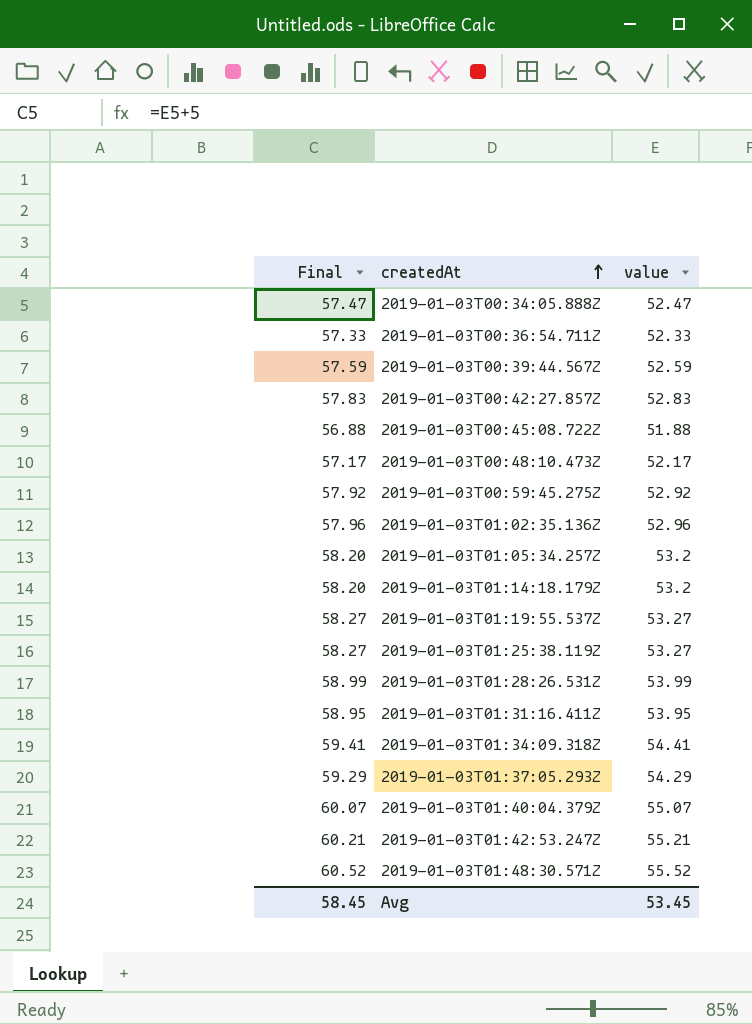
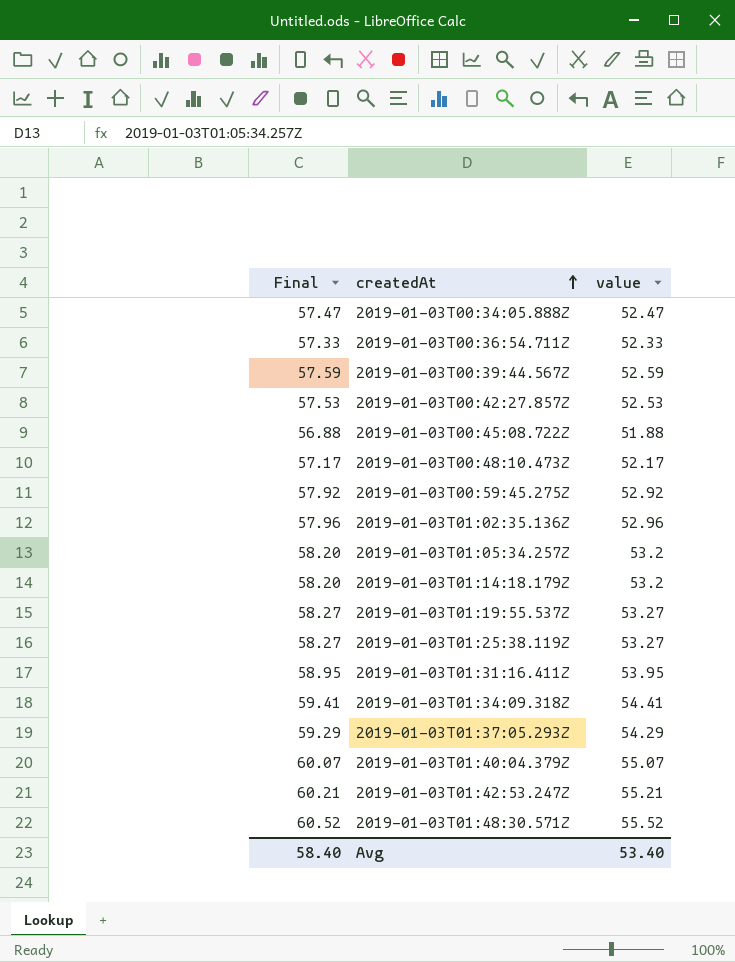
row 2019-01-03T01:28:26.531Z: 58.99 | 53.99 -> none
2019-01-03T00:42:27.857Z | Final: 57.83 -> 57.53
2019-01-03T00:42:27.857Z | value: 52.83 -> 52.53
Avg | Final: 58.45 -> 58.40
Avg | value: 53.45 -> 53.40

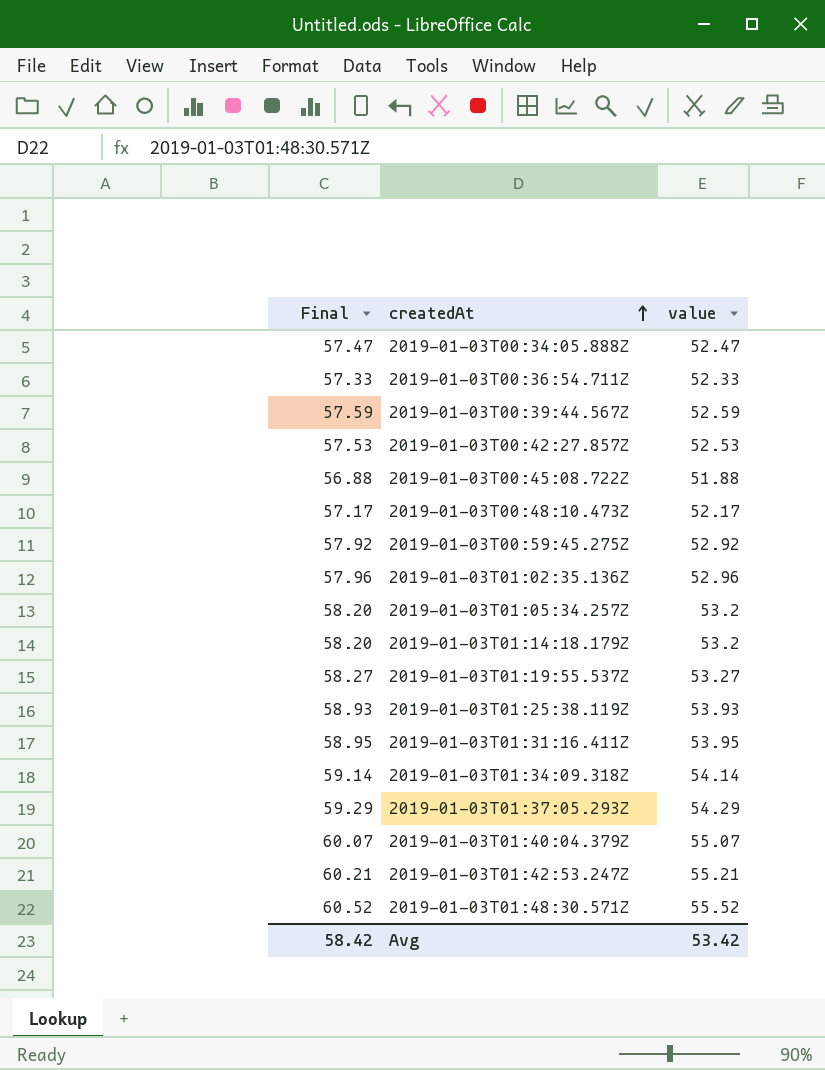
2019-01-03T01:25:38.119Z | Final: 58.27 -> 58.93
2019-01-03T01:25:38.119Z | value: 53.27 -> 53.93
2019-01-03T01:34:09.318Z | Final: 59.41 -> 59.14
2019-01-03T01:34:09.318Z | value: 54.41 -> 54.14
Avg | Final: 58.40 -> 58.42
Avg | value: 53.40 -> 53.42

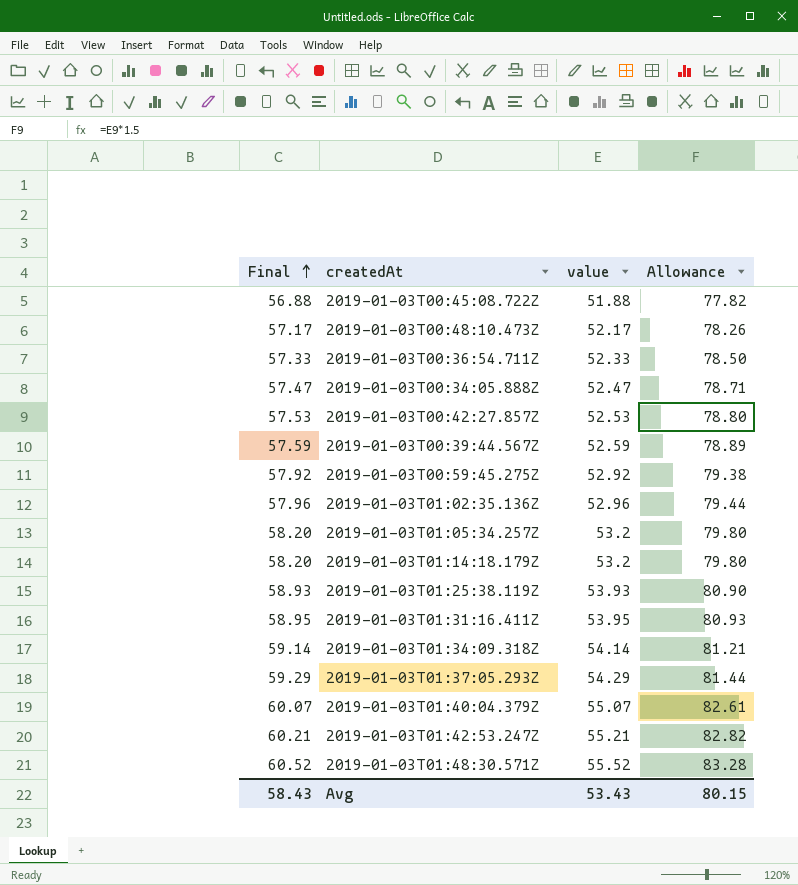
row order: createdAt ascending -> Final ascending
column Allowance | formula: none -> [value] * 1.5
row 2019-01-03T01:19:55.537Z: 58.27 | 53.27 -> none
Avg | Final: 58.42 -> 58.43
Avg | value: 53.42 -> 53.43

